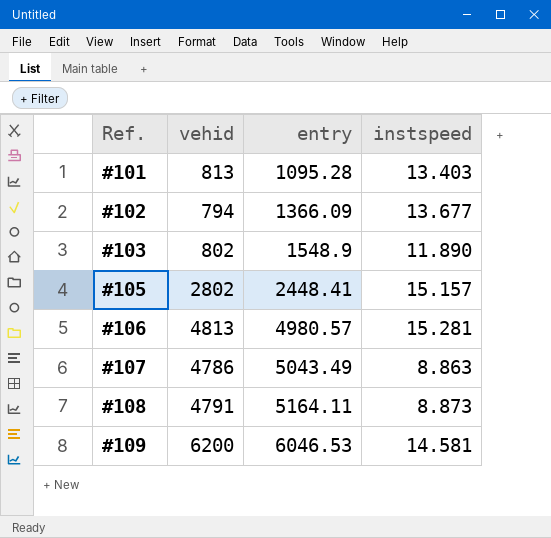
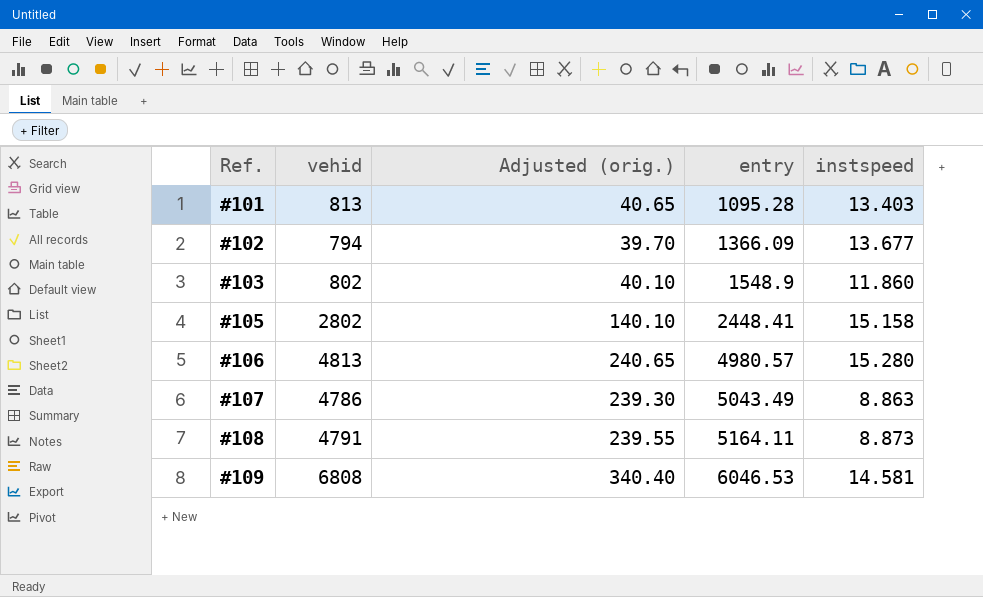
column Adjusted (orig.) | formula: none -> [vehid] * 0.05
#103 | instspeed: 11.890 -> 11.860
#105 | instspeed: 15.157 -> 15.158
#106 | instspeed: 15.281 -> 15.280
#109 | vehid: 6200 -> 6808

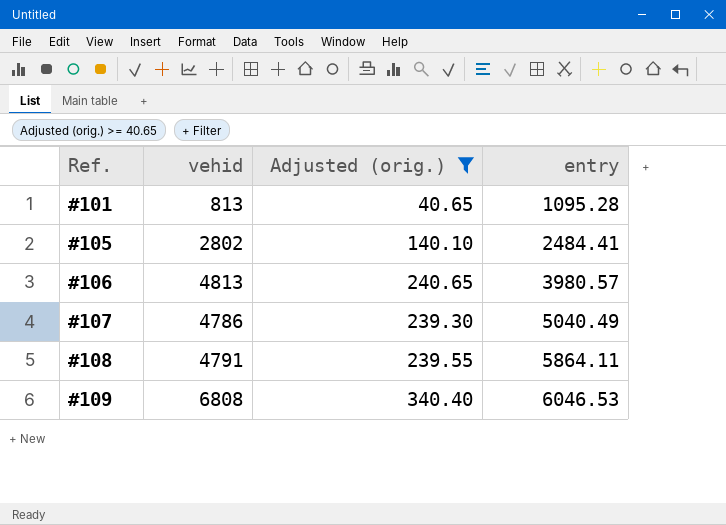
filter: none -> Adjusted (orig.) >= 40.65
column instspeed | position: 5 -> none
#105 | entry: 2448.41 -> 2484.41
#106 | entry: 4980.57 -> 3980.57
#107 | entry: 5043.49 -> 5040.49
#108 | entry: 5164.11 -> 5864.11

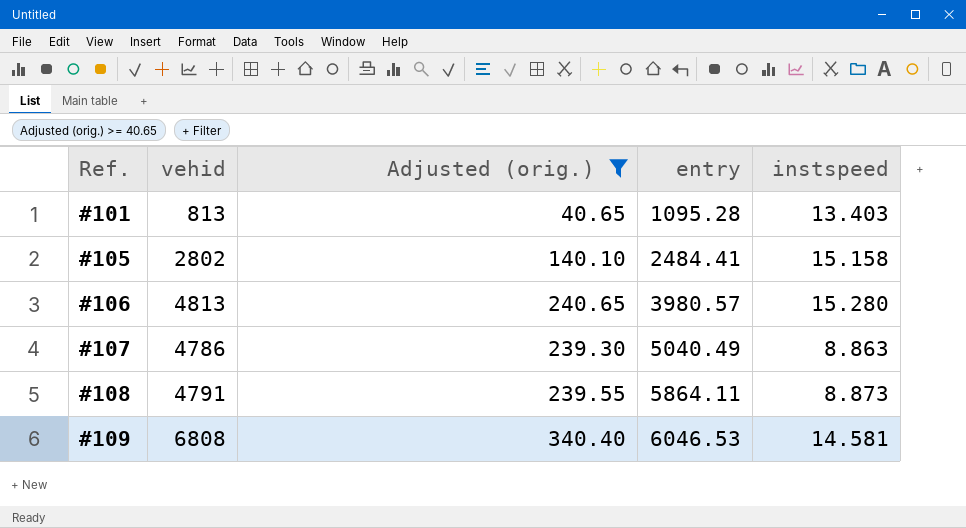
column instspeed | position: none -> 5

